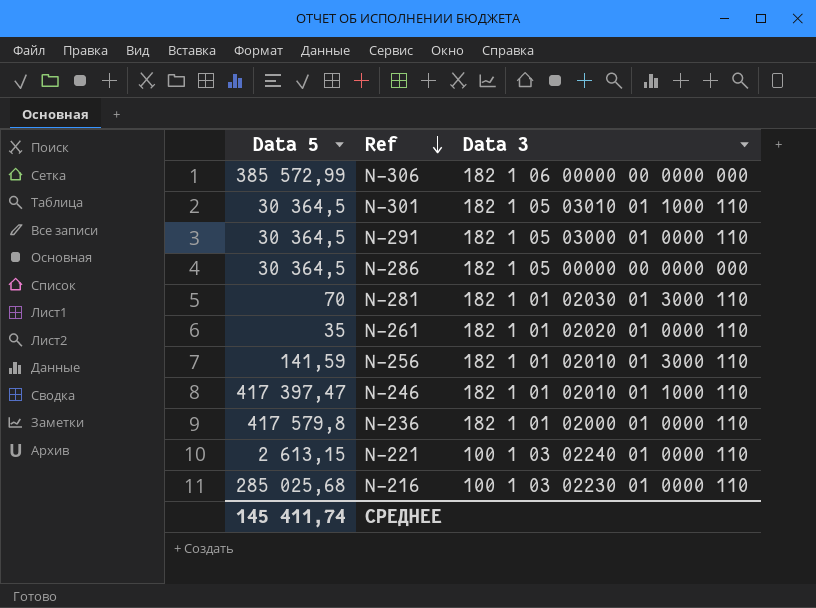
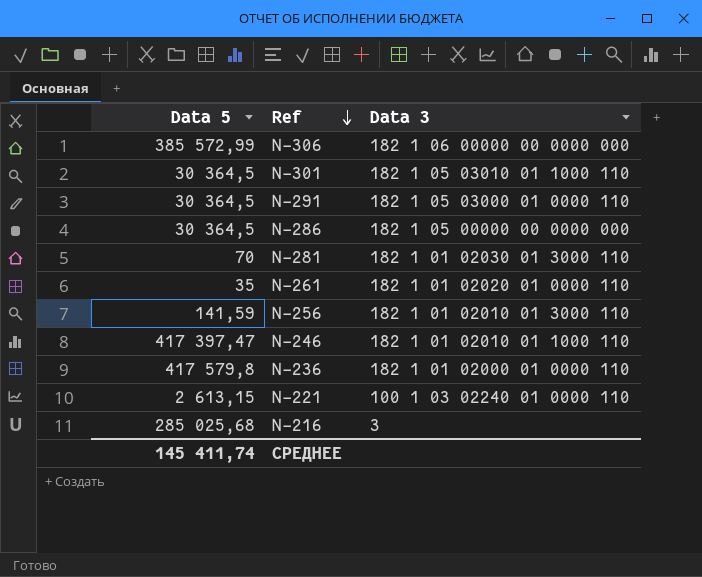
N-216 | Data 3: 100 1 03 02230 01 0000 110 -> 3

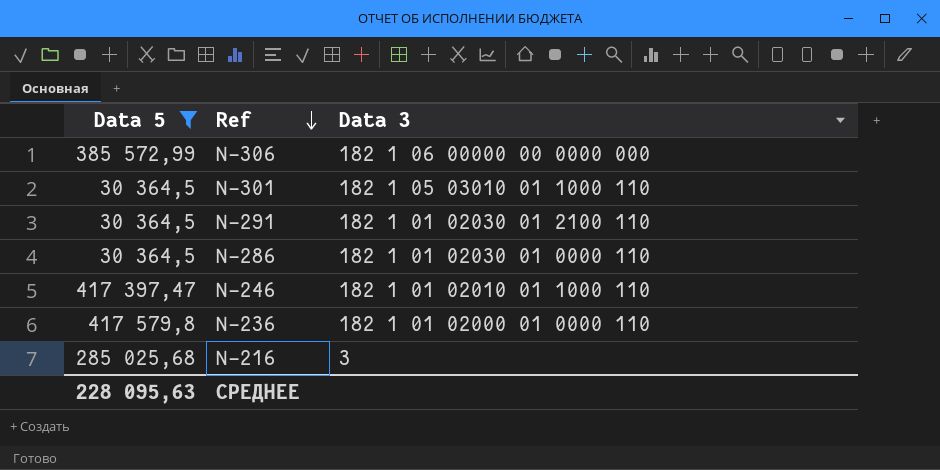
filter: none -> Data 5 >= 30 364,5
N-291 | Data 3: 182 1 05 03000 01 0000 110 -> 182 1 01 02030 01 2100 110
N-286 | Data 3: 182 1 05 00000 00 0000 000 -> 182 1 01 02030 01 0000 110
СРЕДНЕЕ | Data 5: 145 411,74 -> 228 095,63

